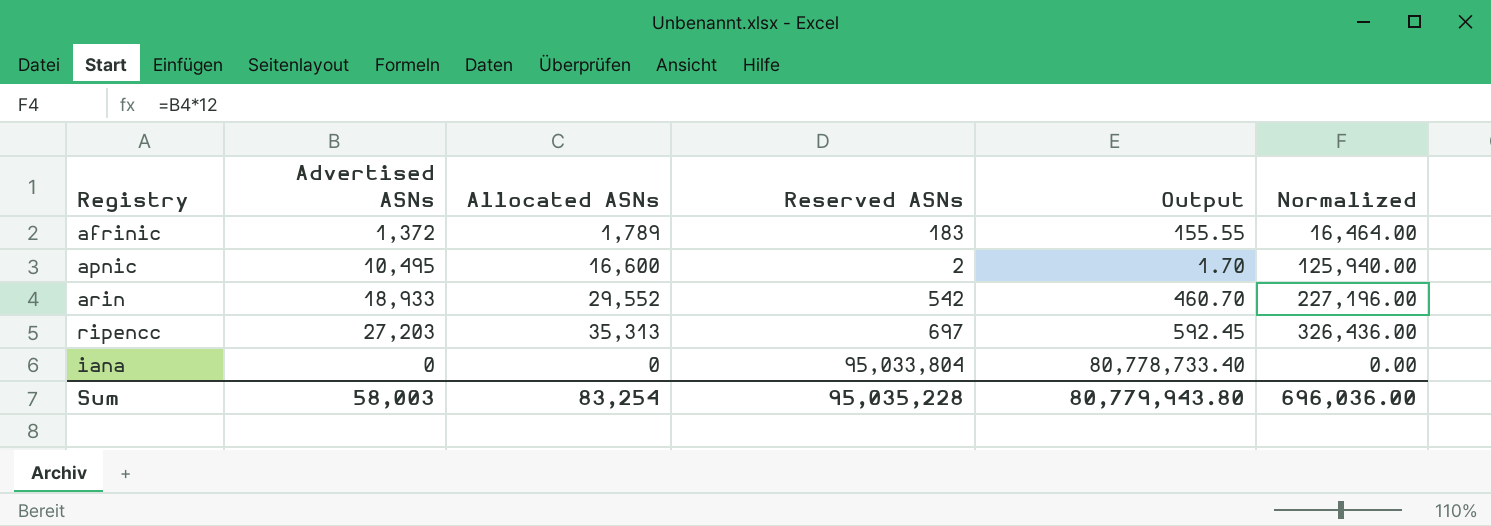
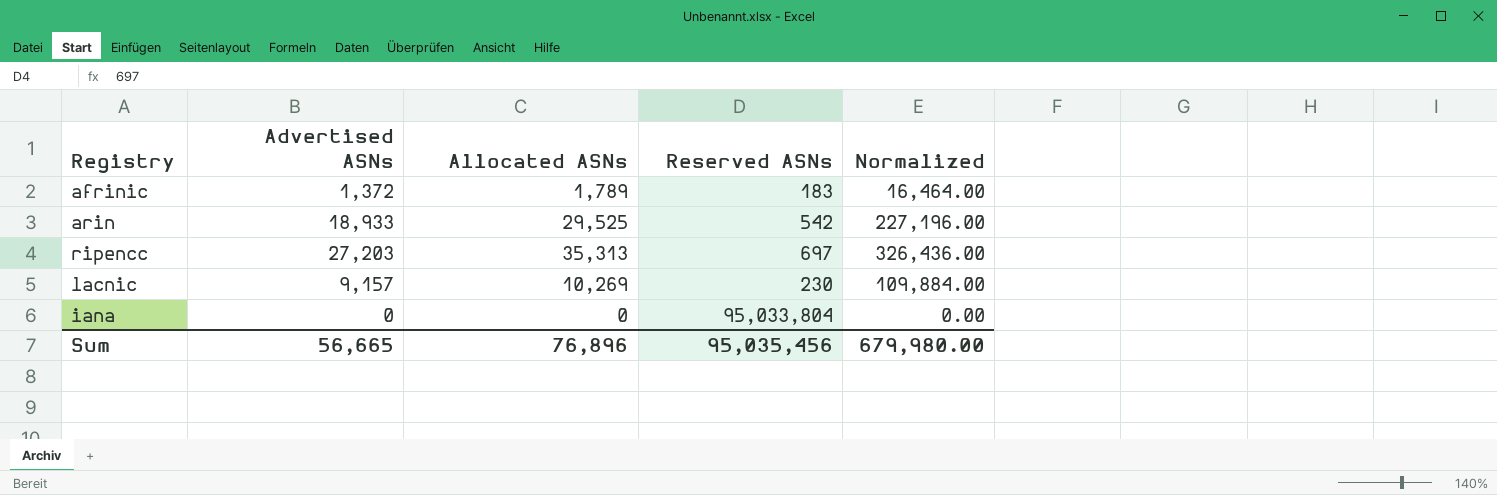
column Output | formula: [Reserved ASNs] * 0.85 -> none
row apnic: 10,495 | 16,600 | 2 | 1.70 | 125,940.00 -> none
arin | Allocated ASNs: 29,552 -> 29,525
row lacnic: none -> 9,157 | 10,269 | 230 | 109,884.00
Sum | Advertised ASNs: 58,003 -> 56,665
Sum | Allocated ASNs: 83,254 -> 76,896
Sum | Reserved ASNs: 95,035,228 -> 95,035,456
Sum | Normalized: 696,036.00 -> 679,980.00

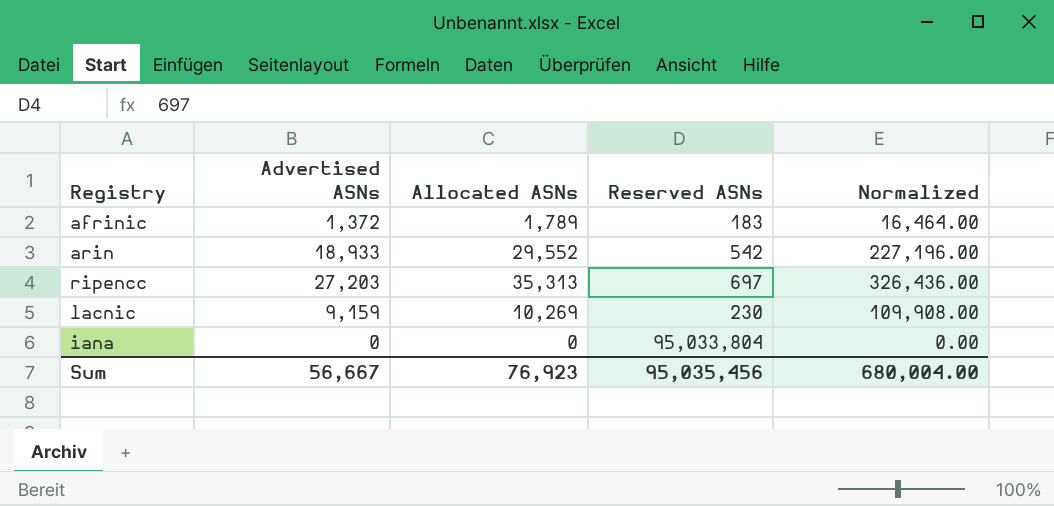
arin | Allocated ASNs: 29,525 -> 29,552
lacnic | Advertised ASNs: 9,157 -> 9,159
lacnic | Normalized: 109,884.00 -> 109,908.00
Sum | Advertised ASNs: 56,665 -> 56,667
Sum | Allocated ASNs: 76,896 -> 76,923
Sum | Normalized: 679,980.00 -> 680,004.00

